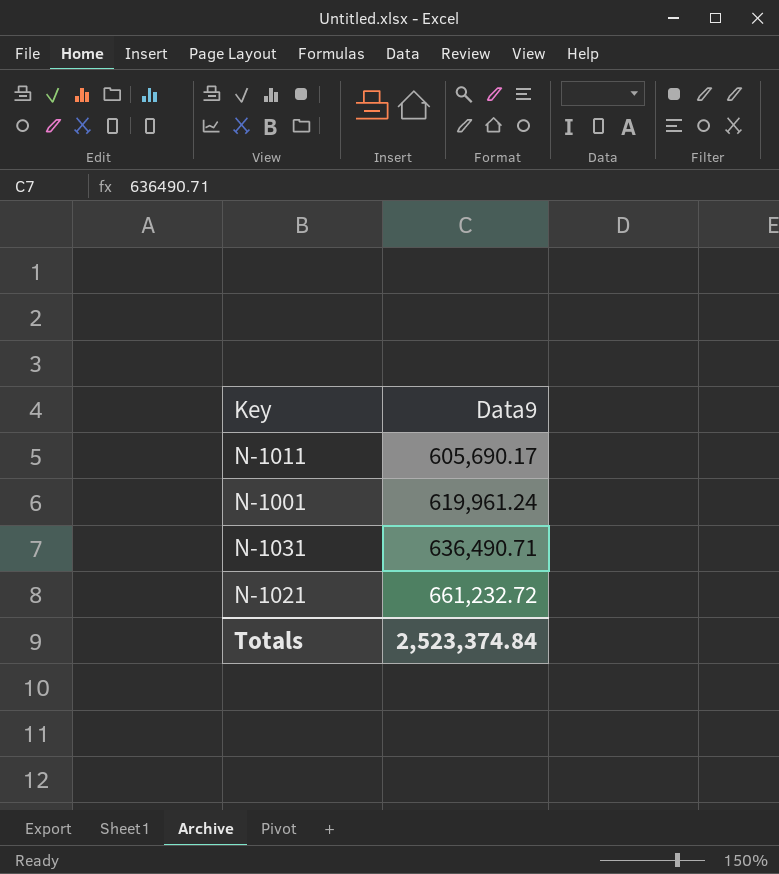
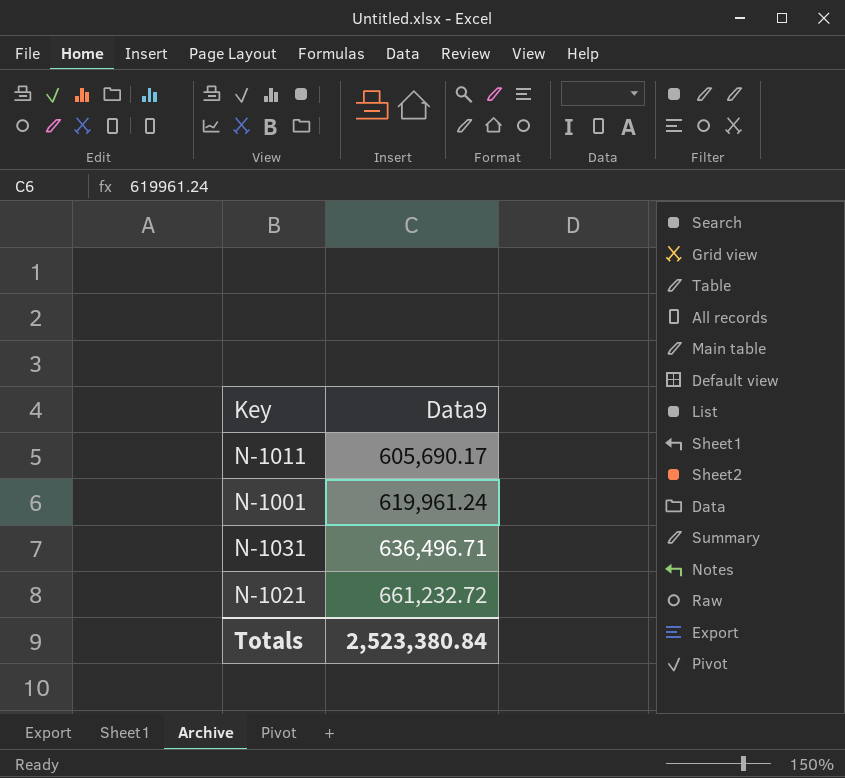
N-1031 | Data9: 636,490.71 -> 636,496.71
Totals | Data9: 2,523,374.84 -> 2,523,380.84

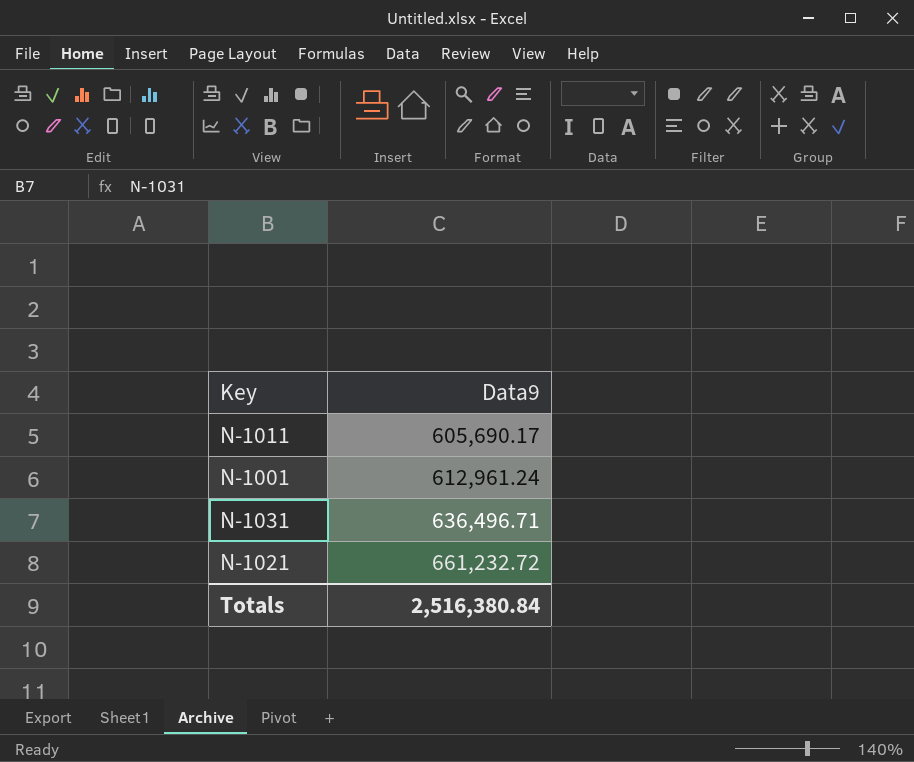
N-1001 | Data9: 619,961.24 -> 612,961.24
Totals | Data9: 2,523,380.84 -> 2,516,380.84

